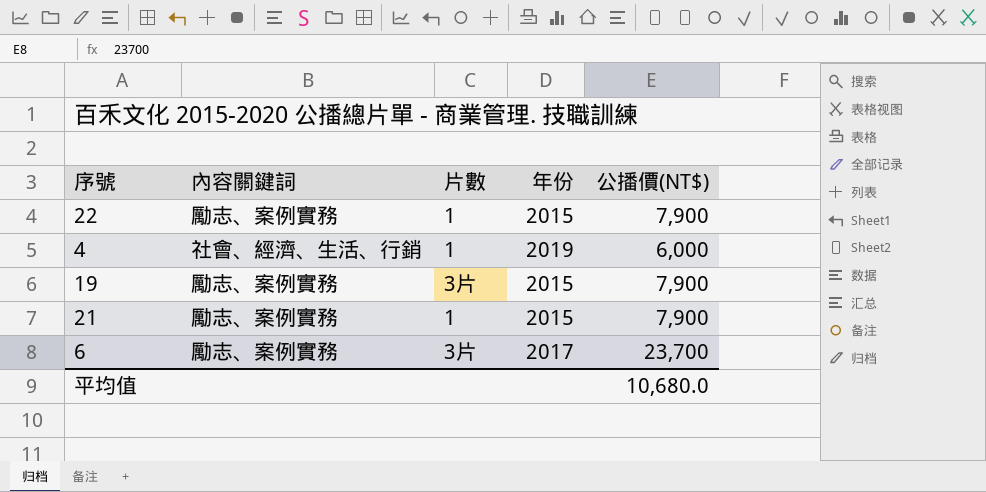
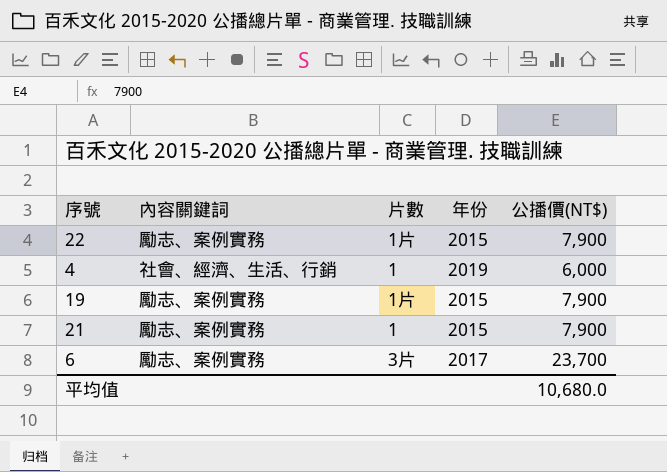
22 | 片數: 1 -> 1片
19 | 片數: 3片 -> 1片

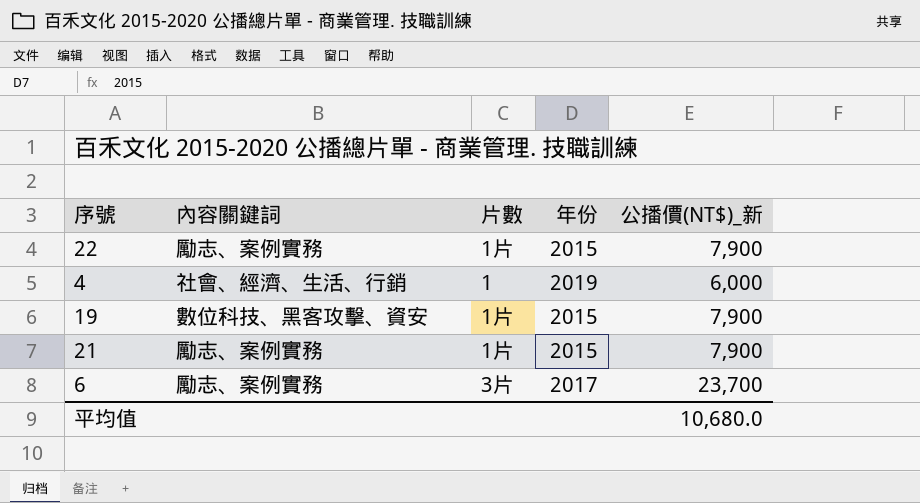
column name: 公播價(NT$) -> 公播價(NT$)_新
19 | 內容關鍵詞: 勵志、案例實務 -> 數位科技、黑客攻擊、資安
21 | 片數: 1 -> 1片

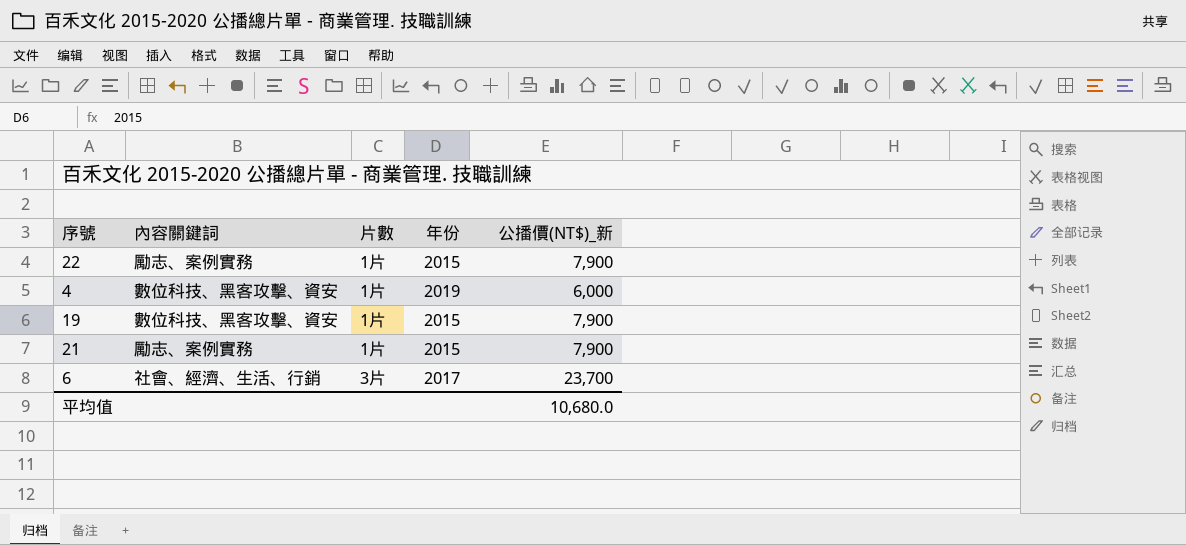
4 | 內容關鍵詞: 社會、經濟、生活、行銷 -> 數位科技、黑客攻擊、資安
4 | 片數: 1 -> 1片
6 | 內容關鍵詞: 勵志、案例實務 -> 社會、經濟、生活、行銷

